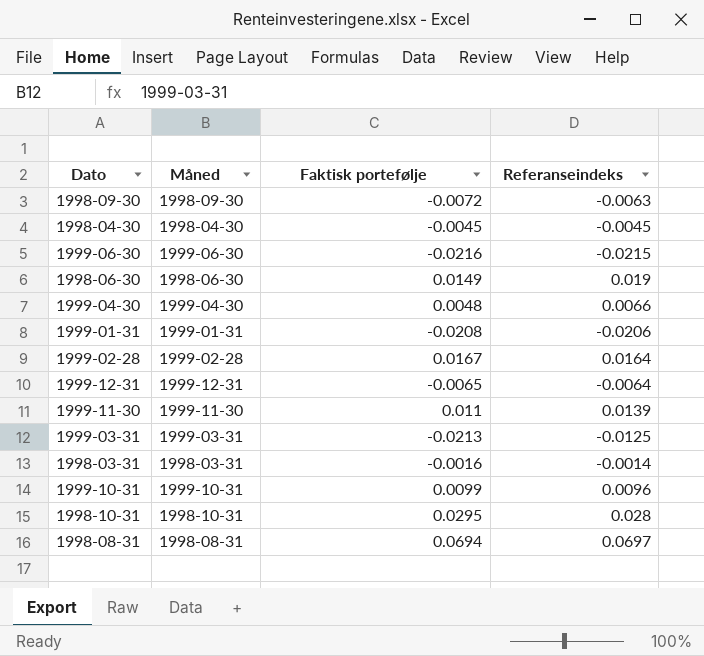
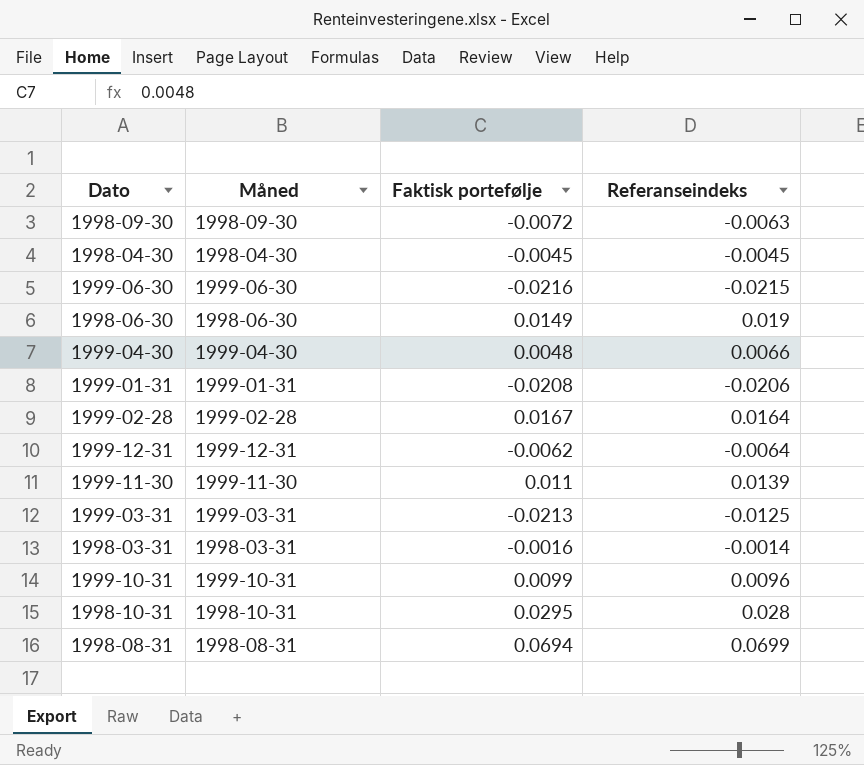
1999-12-31 | Faktisk portefølje: -0.0065 -> -0.0062
1998-08-31 | Referanseindeks: 0.0697 -> 0.0699

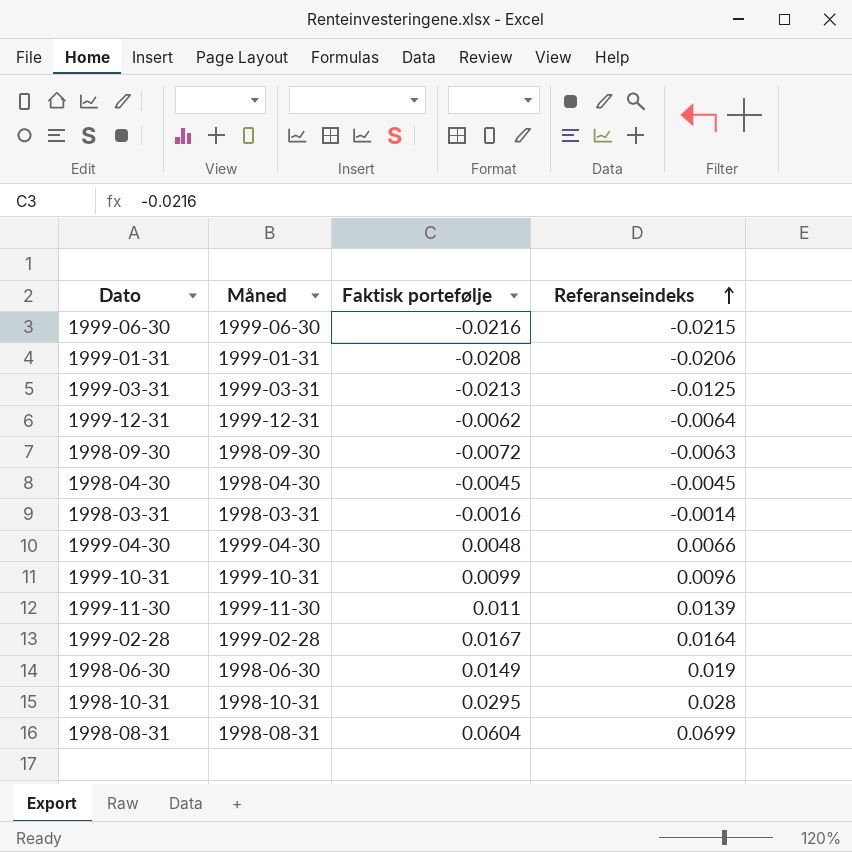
row order: none -> Referanseindeks ascending
1998-08-31 | Faktisk portefølje: 0.0694 -> 0.0604

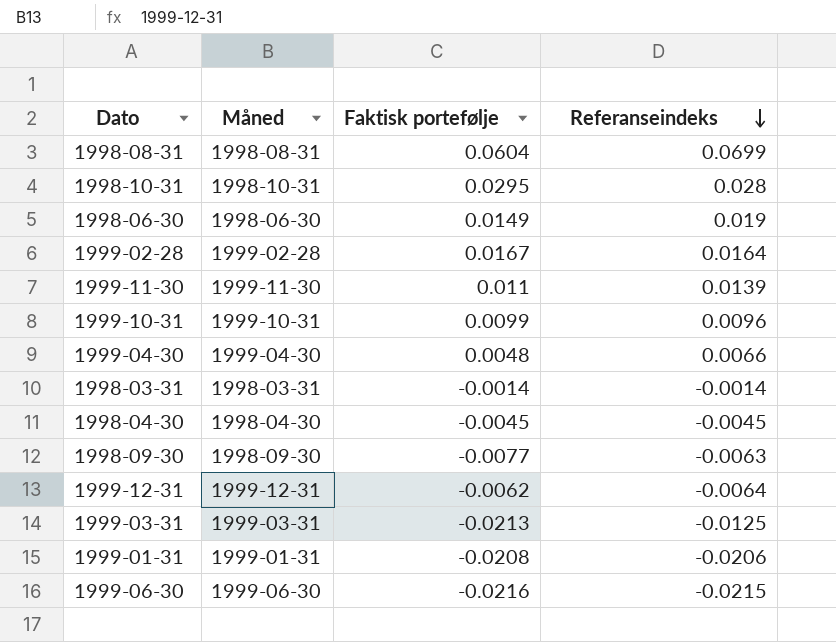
row order: Referanseindeks ascending -> Referanseindeks descending
1998-03-31 | Faktisk portefølje: -0.0016 -> -0.0014
1998-09-30 | Faktisk portefølje: -0.0072 -> -0.0077

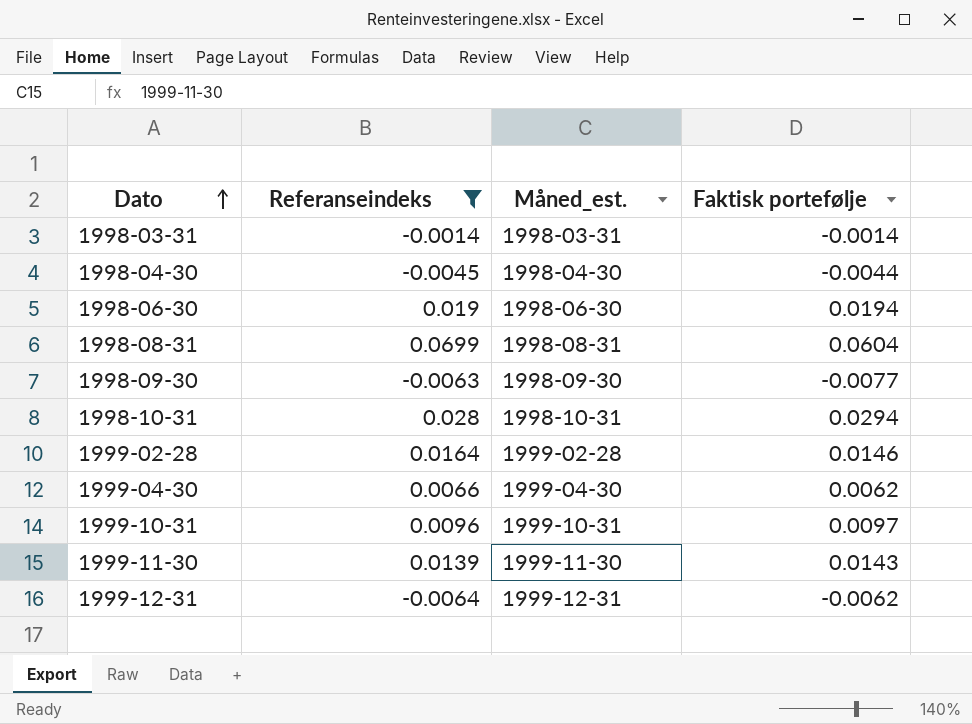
filter: none -> Referanseindeks >= -0.0064
row order: Referanseindeks descending -> Dato ascending
column Referanseindeks | position: 4 -> 2
column name: Måned -> Måned_est.
1998-04-30 | Faktisk portefølje: -0.0045 -> -0.0044
1998-06-30 | Faktisk portefølje: 0.0149 -> 0.0194
1998-10-31 | Faktisk portefølje: 0.0295 -> 0.0294
1999-02-28 | Faktisk portefølje: 0.0167 -> 0.0146
1999-04-30 | Faktisk portefølje: 0.0048 -> 0.0062
1999-10-31 | Faktisk portefølje: 0.0099 -> 0.0097
1999-11-30 | Faktisk portefølje: 0.011 -> 0.0143

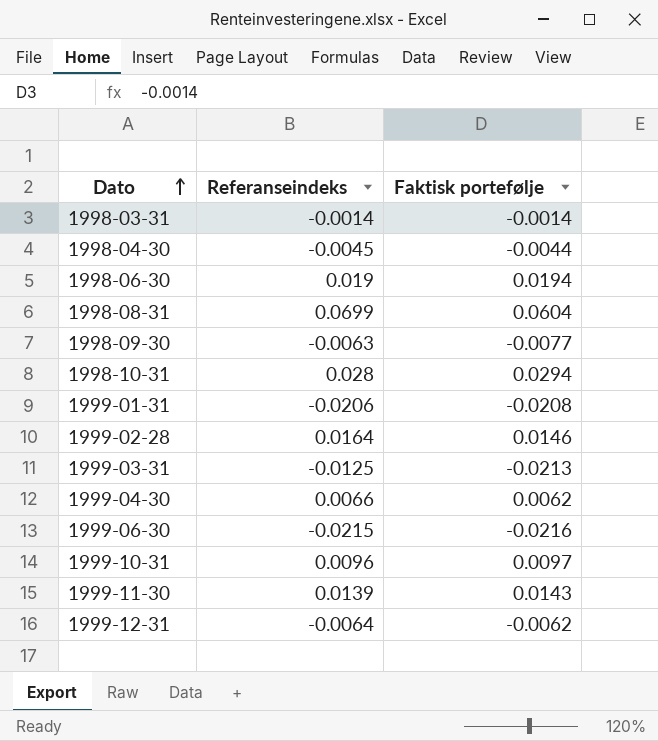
filter: Referanseindeks >= -0.0064 -> none
column Måned_est. | position: 3 -> none

